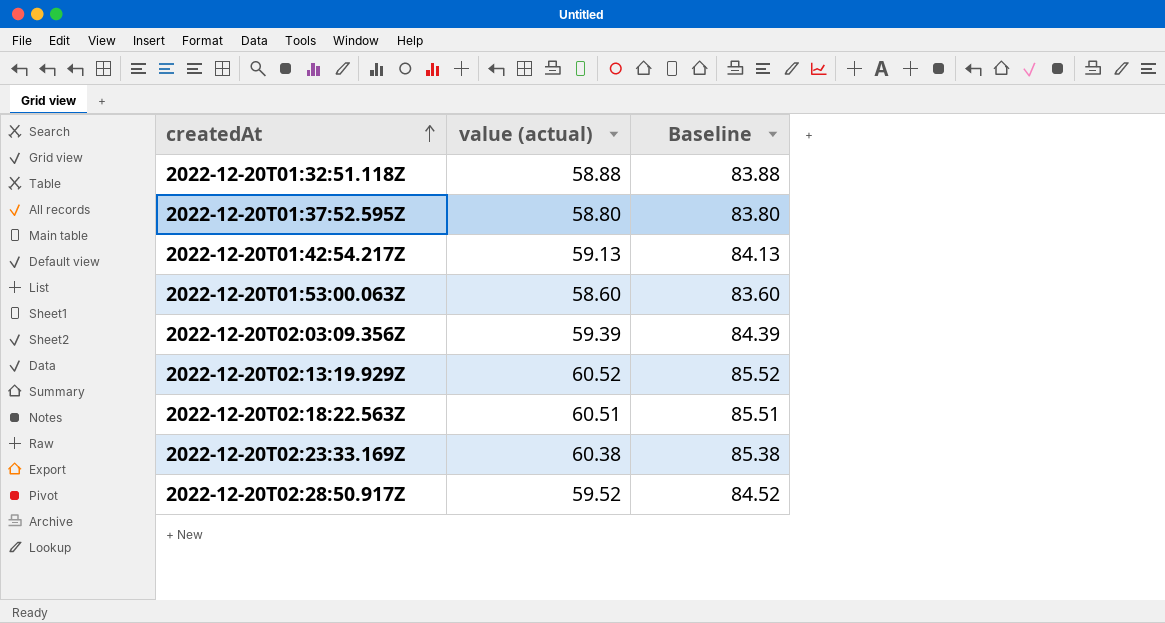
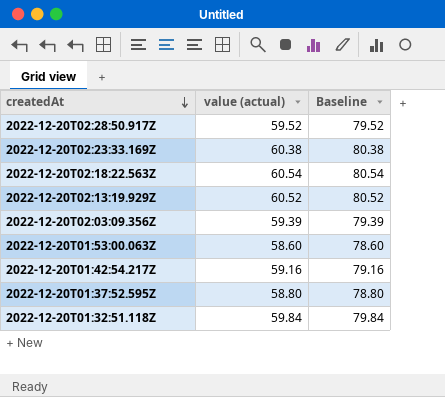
row order: createdAt ascending -> createdAt descending
column Baseline | formula: [value (actual)] + 25 -> [value (actual)] + 20
2022-12-20T02:18:22.563Z | value (actual): 60.51 -> 60.54
2022-12-20T01:42:54.217Z | value (actual): 59.13 -> 59.16
2022-12-20T01:32:51.118Z | value (actual): 58.88 -> 59.84

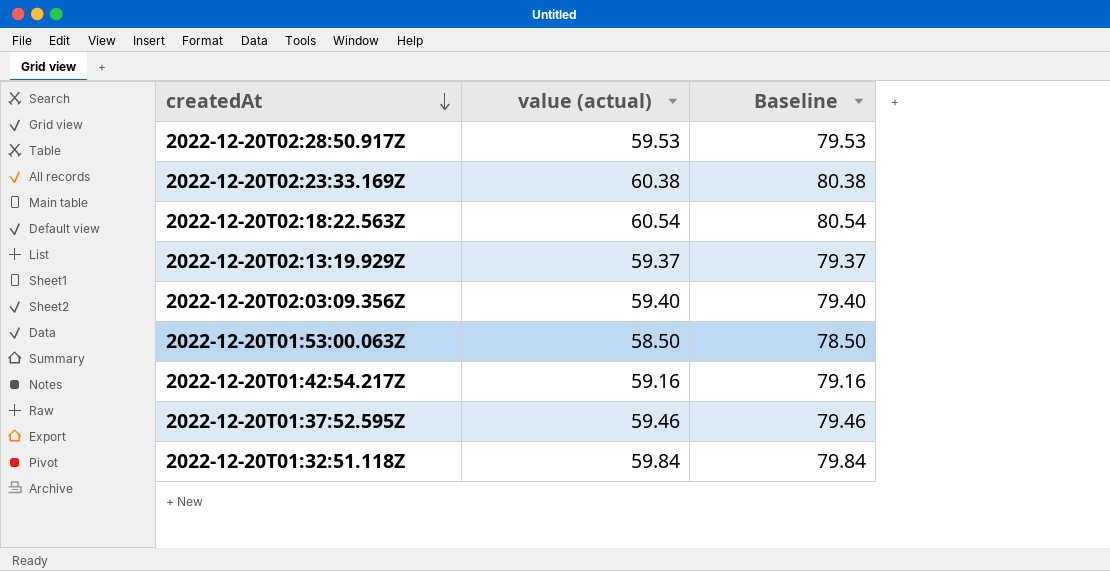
2022-12-20T02:28:50.917Z | value (actual): 59.52 -> 59.53
2022-12-20T02:28:50.917Z | Baseline: 79.52 -> 79.53
2022-12-20T02:13:19.929Z | value (actual): 60.52 -> 59.37
2022-12-20T02:13:19.929Z | Baseline: 80.52 -> 79.37
2022-12-20T02:03:09.356Z | value (actual): 59.39 -> 59.40
2022-12-20T02:03:09.356Z | Baseline: 79.39 -> 79.40
2022-12-20T01:53:00.063Z | value (actual): 58.60 -> 58.50
2022-12-20T01:53:00.063Z | Baseline: 78.60 -> 78.50
2022-12-20T01:37:52.595Z | value (actual): 58.80 -> 59.46
2022-12-20T01:37:52.595Z | Baseline: 78.80 -> 79.46

